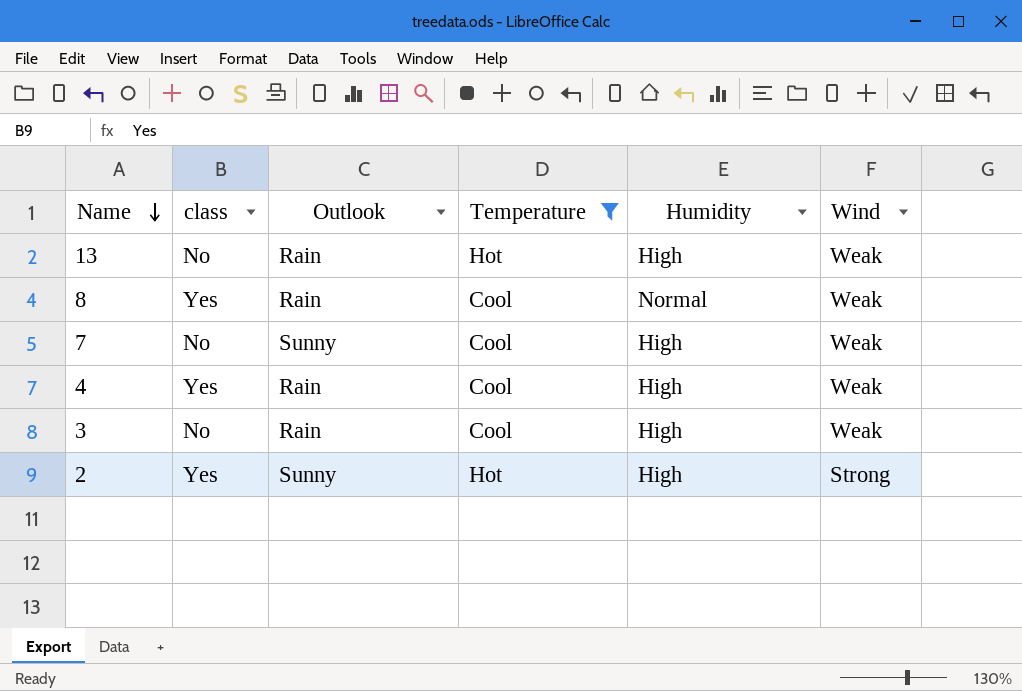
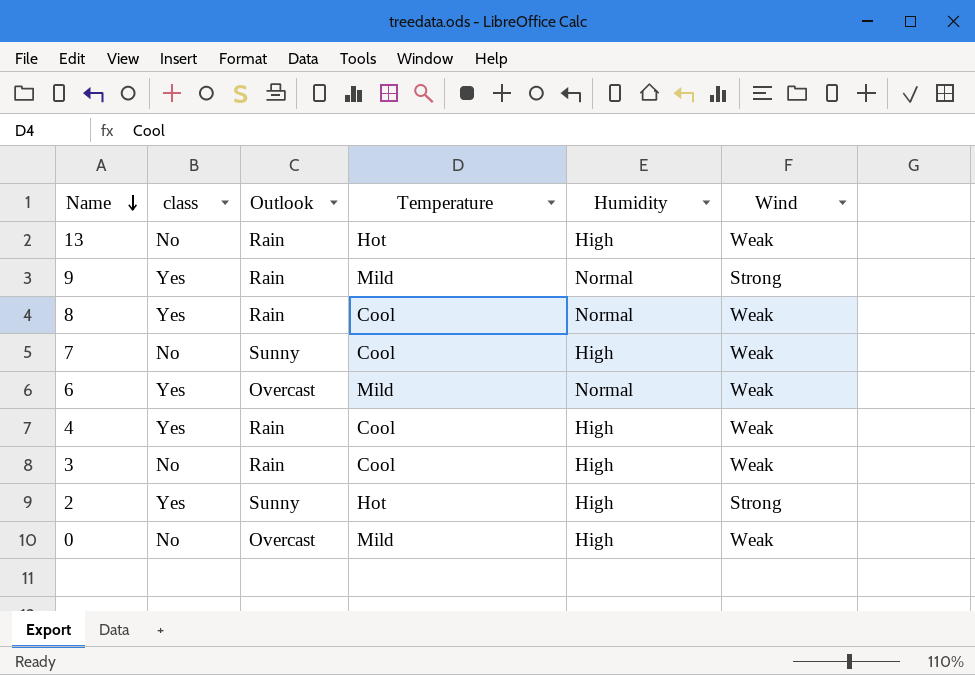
filter: Temperature != Mild -> none

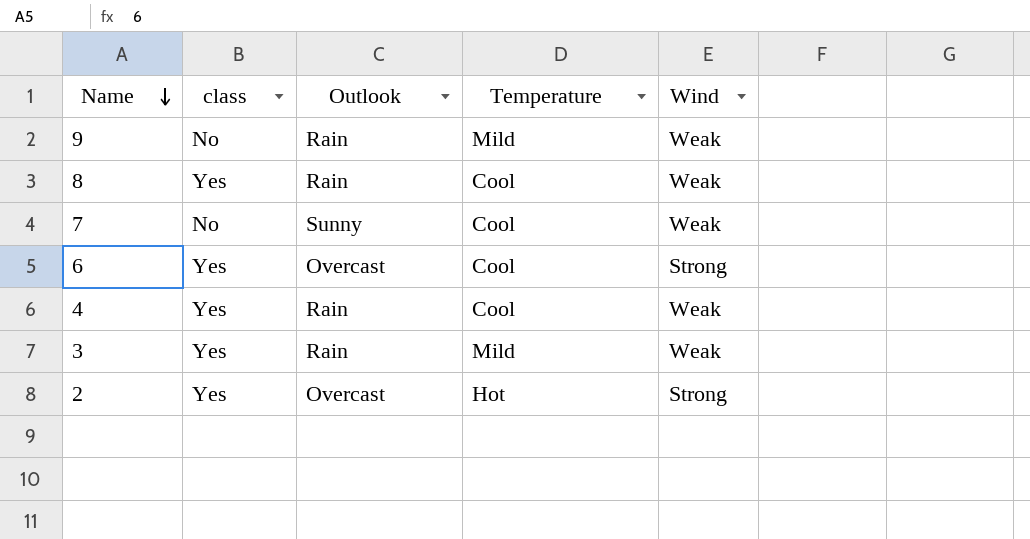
column Humidity | position: 5 -> none
row 13: No | Rain | Hot | High | Weak -> none
row 0: No | Overcast | Mild | High | Weak -> none
9 | class: Yes -> No
9 | Wind: Strong -> Weak
6 | Temperature: Mild -> Cool
6 | Wind: Weak -> Strong
3 | class: No -> Yes
3 | Temperature: Cool -> Mild
2 | Outlook: Sunny -> Overcast

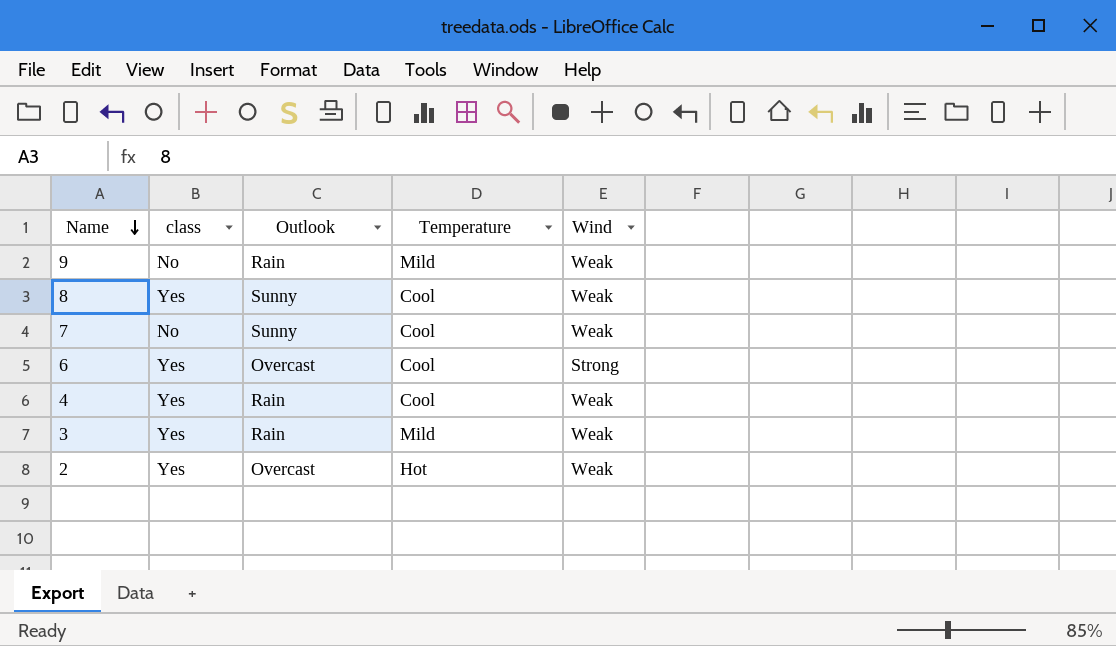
8 | Outlook: Rain -> Sunny
2 | Wind: Strong -> Weak

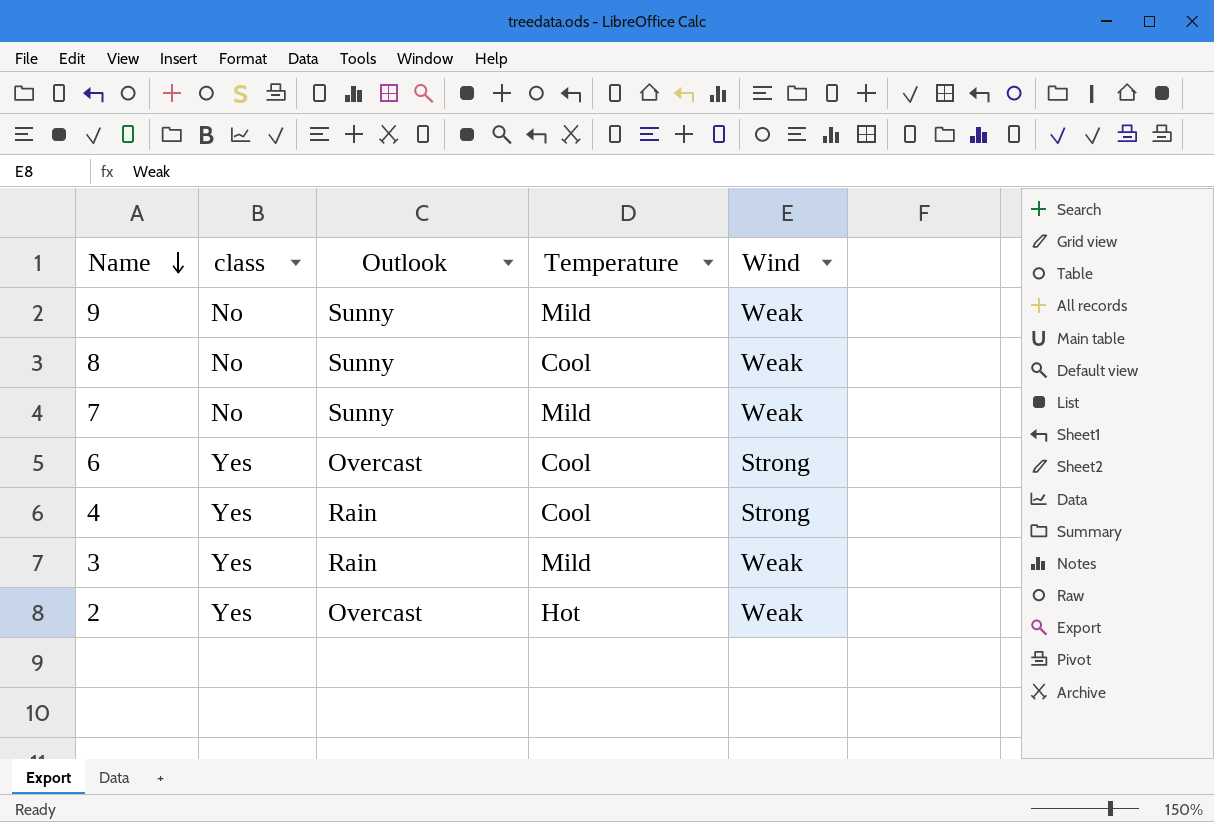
9 | Outlook: Rain -> Sunny
8 | class: Yes -> No
7 | Temperature: Cool -> Mild
4 | Wind: Weak -> Strong

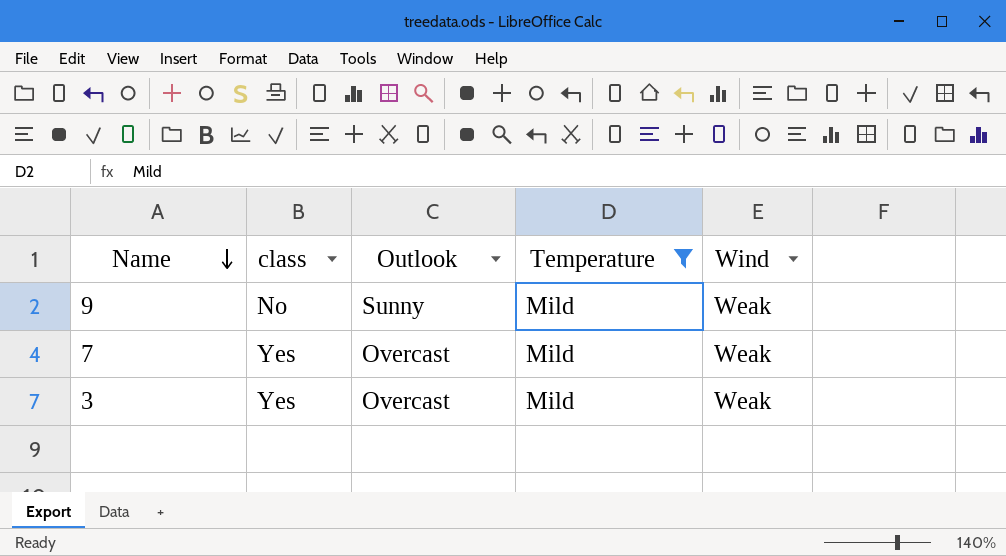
filter: none -> Temperature = Mild
7 | class: No -> Yes
7 | Outlook: Sunny -> Overcast
3 | Outlook: Rain -> Overcast

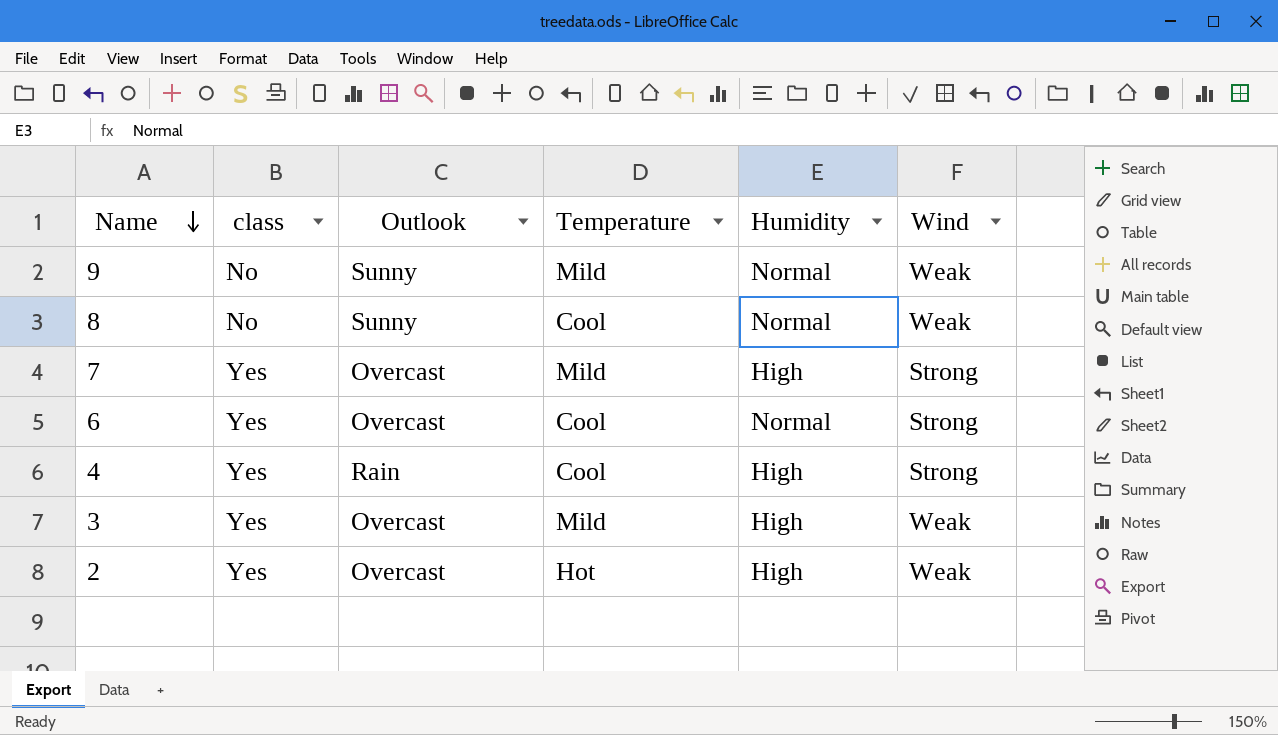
filter: Temperature = Mild -> none
column Humidity | position: none -> 5
7 | Wind: Weak -> Strong

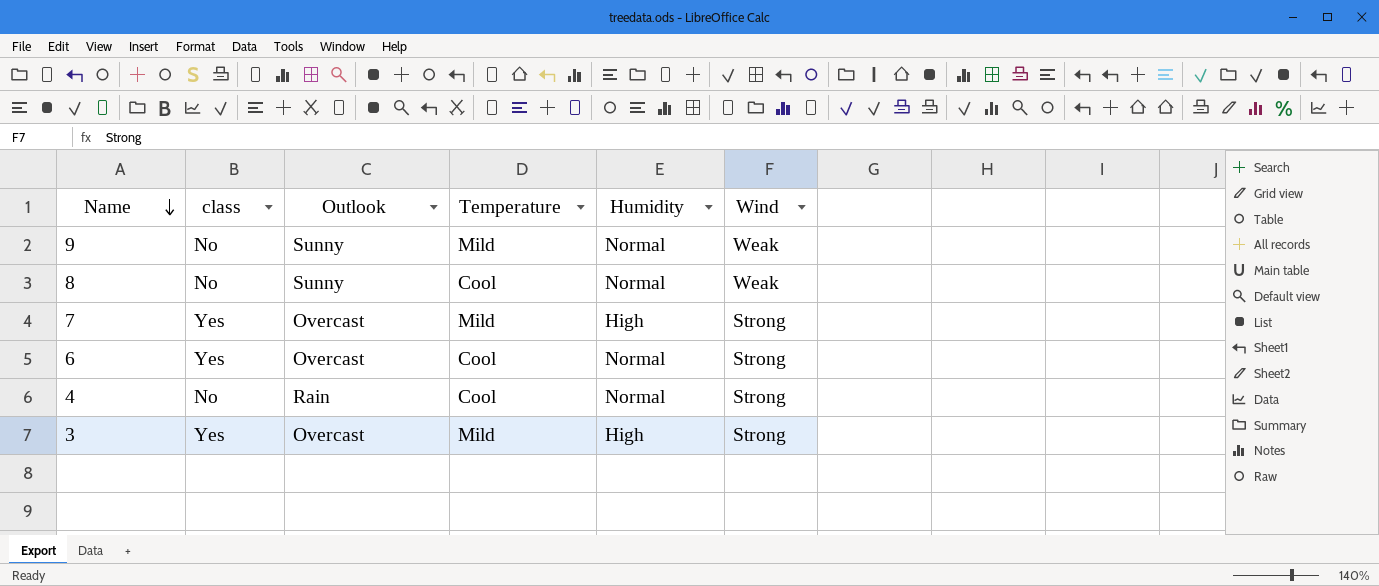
row 2: Yes | Overcast | Hot | High | Weak -> none
4 | class: Yes -> No
4 | Humidity: High -> Normal
3 | Wind: Weak -> Strong

